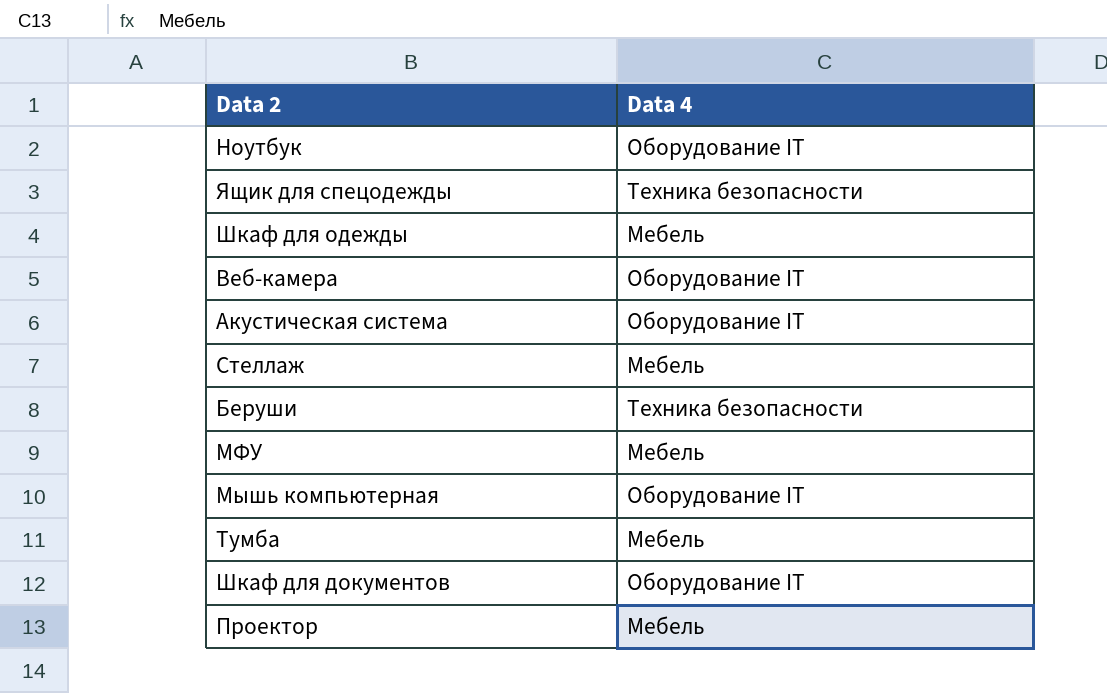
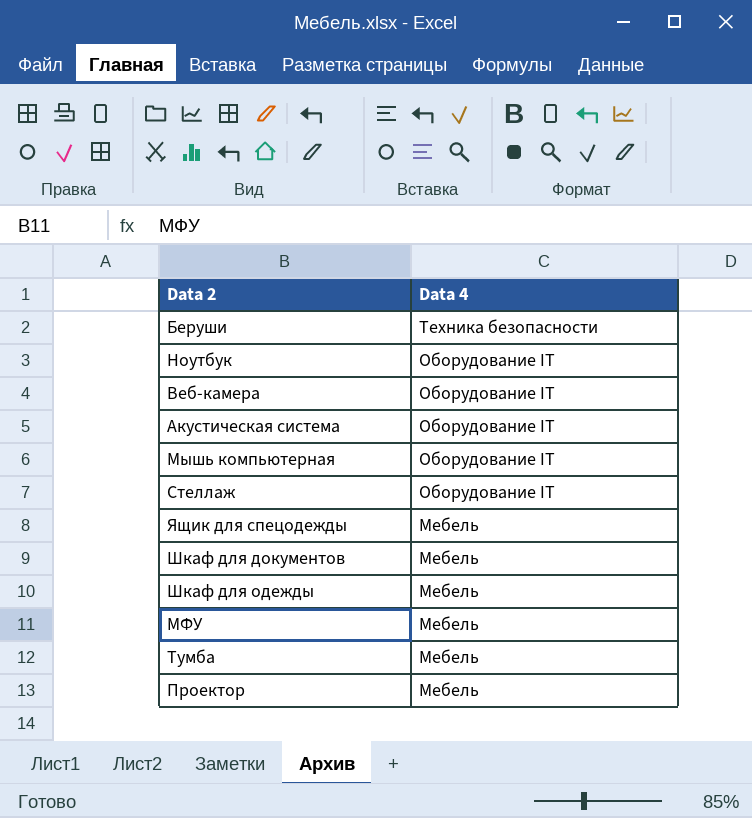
row order: none -> Data 4 descending
Стеллаж | Data 4: Мебель -> Оборудование IT
Ящик для спецодежды | Data 4: Техника безопасности -> Мебель
Шкаф для документов | Data 4: Оборудование IT -> Мебель

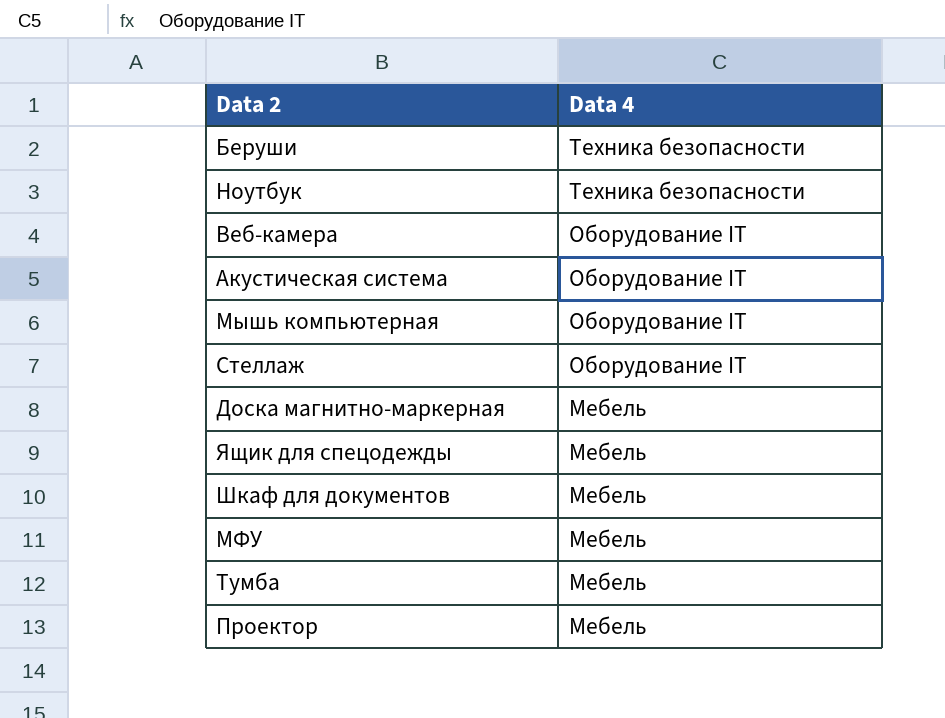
row Шкаф для одежды: Мебель -> none
Ноутбук | Data 4: Оборудование IT -> Техника безопасности
row Доска магнитно-маркерная: none -> Мебель

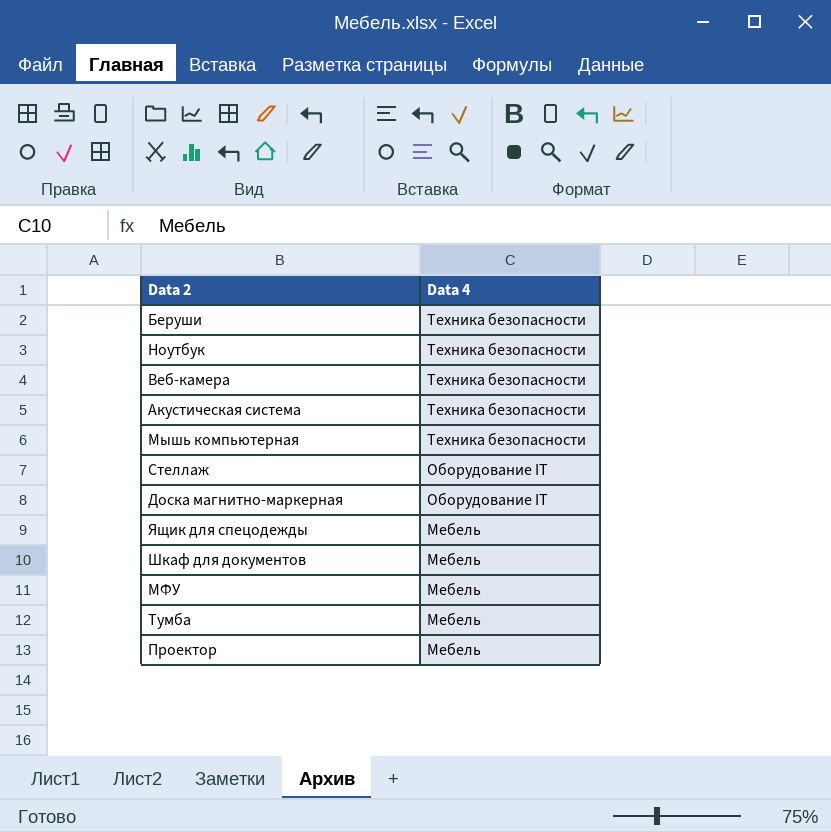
Веб-камера | Data 4: Оборудование IT -> Техника безопасности
Акустическая система | Data 4: Оборудование IT -> Техника безопасности
Мышь компьютерная | Data 4: Оборудование IT -> Техника безопасности
Доска магнитно-маркерная | Data 4: Мебель -> Оборудование IT

